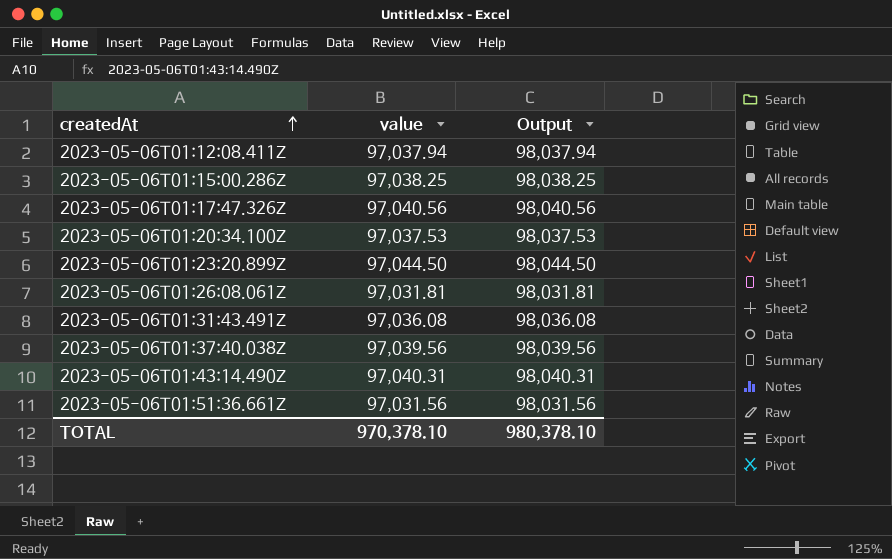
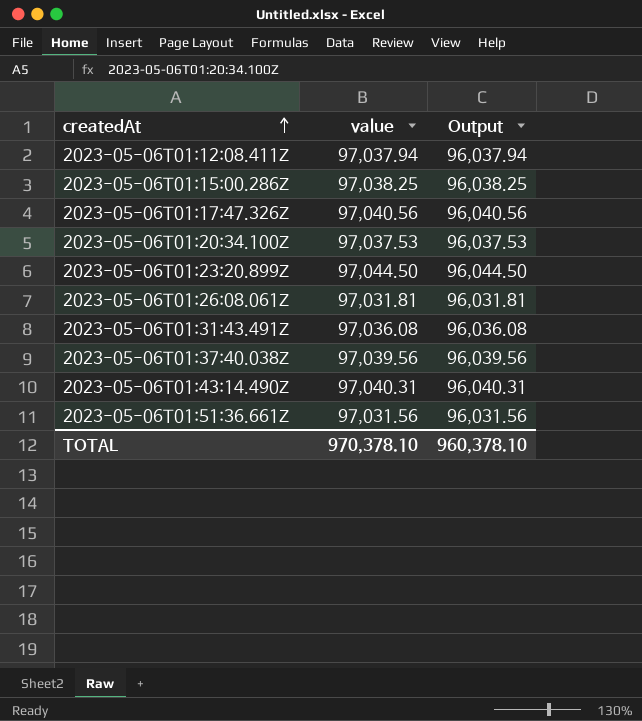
column Output | formula: [value] + 1000 -> [value] - 1000
TOTAL | Output: 980,378.10 -> 960,378.10

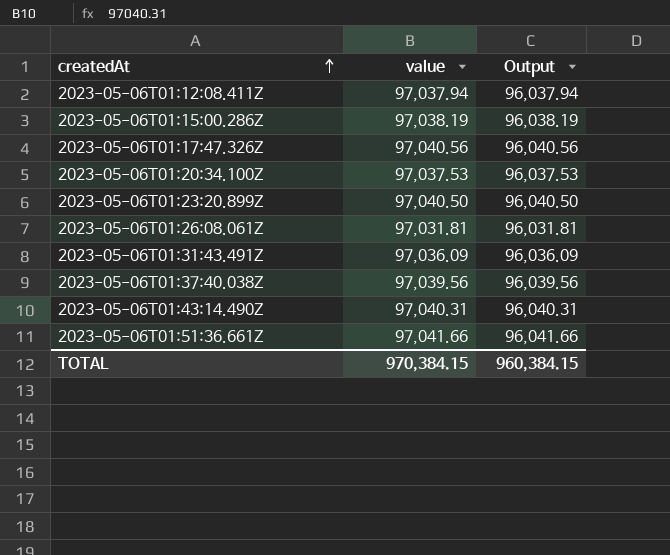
2023-05-06T01:15:00.286Z | value: 97,038.25 -> 97,038.19
2023-05-06T01:15:00.286Z | Output: 96,038.25 -> 96,038.19
2023-05-06T01:23:20.899Z | value: 97,044.50 -> 97,040.50
2023-05-06T01:23:20.899Z | Output: 96,044.50 -> 96,040.50
2023-05-06T01:31:43.491Z | value: 97,036.08 -> 97,036.09
2023-05-06T01:31:43.491Z | Output: 96,036.08 -> 96,036.09
2023-05-06T01:51:36.661Z | value: 97,031.56 -> 97,041.66
2023-05-06T01:51:36.661Z | Output: 96,031.56 -> 96,041.66
TOTAL | value: 970,378.10 -> 970,384.15
TOTAL | Output: 960,378.10 -> 960,384.15

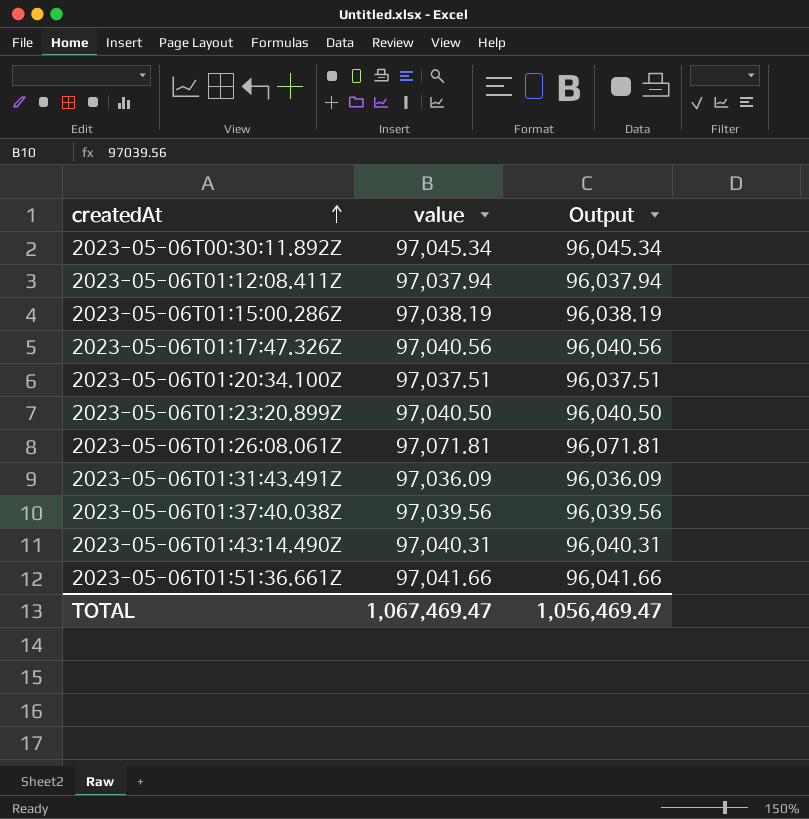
row 2023-05-06T00:30:11.892Z: none -> 97,045.34 | 96,045.34
2023-05-06T01:20:34.100Z | value: 97,037.53 -> 97,037.51
2023-05-06T01:20:34.100Z | Output: 96,037.53 -> 96,037.51
2023-05-06T01:26:08.061Z | value: 97,031.81 -> 97,071.81
2023-05-06T01:26:08.061Z | Output: 96,031.81 -> 96,071.81
TOTAL | value: 970,384.15 -> 1,067,469.47
TOTAL | Output: 960,384.15 -> 1,056,469.47

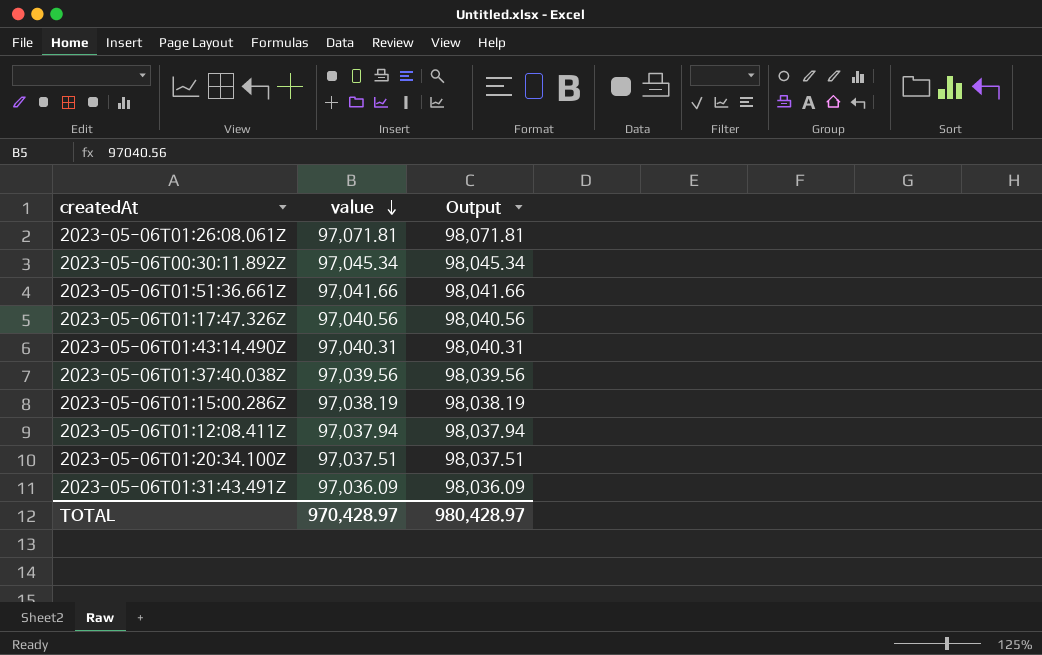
row order: createdAt ascending -> value descending
column Output | formula: [value] - 1000 -> [value] + 1000
row 2023-05-06T01:23:20.899Z: 97,040.50 | 96,040.50 -> none
TOTAL | value: 1,067,469.47 -> 970,428.97
TOTAL | Output: 1,056,469.47 -> 980,428.97

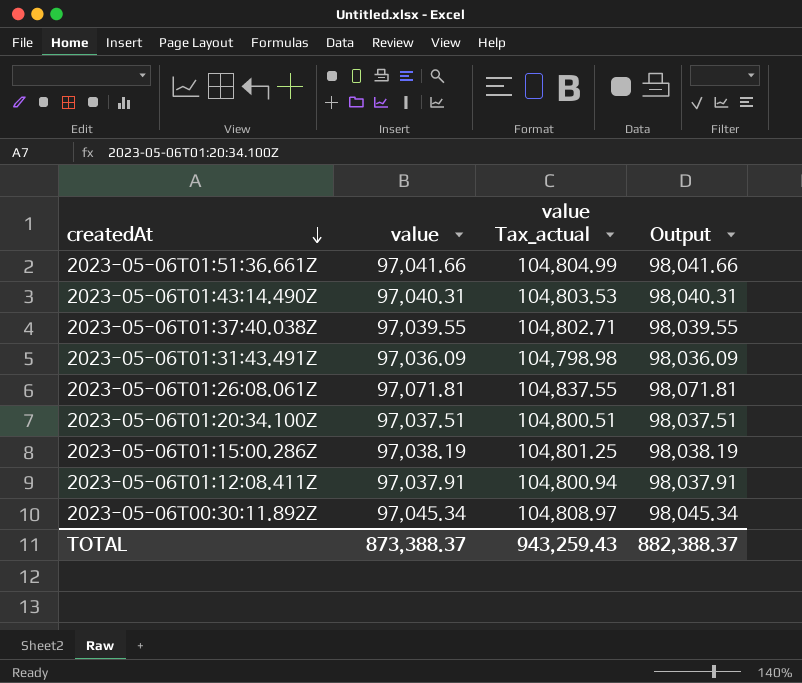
row order: value descending -> createdAt descending
column value Tax_actual | formula: none -> [value] * 1.08
row 2023-05-06T01:17:47.326Z: 97,040.56 | 98,040.56 -> none
2023-05-06T01:37:40.038Z | value: 97,039.56 -> 97,039.55
2023-05-06T01:37:40.038Z | Output: 98,039.56 -> 98,039.55
2023-05-06T01:12:08.411Z | value: 97,037.94 -> 97,037.91
2023-05-06T01:12:08.411Z | Output: 98,037.94 -> 98,037.91
TOTAL | value: 970,428.97 -> 873,388.37
TOTAL | Output: 980,428.97 -> 882,388.37

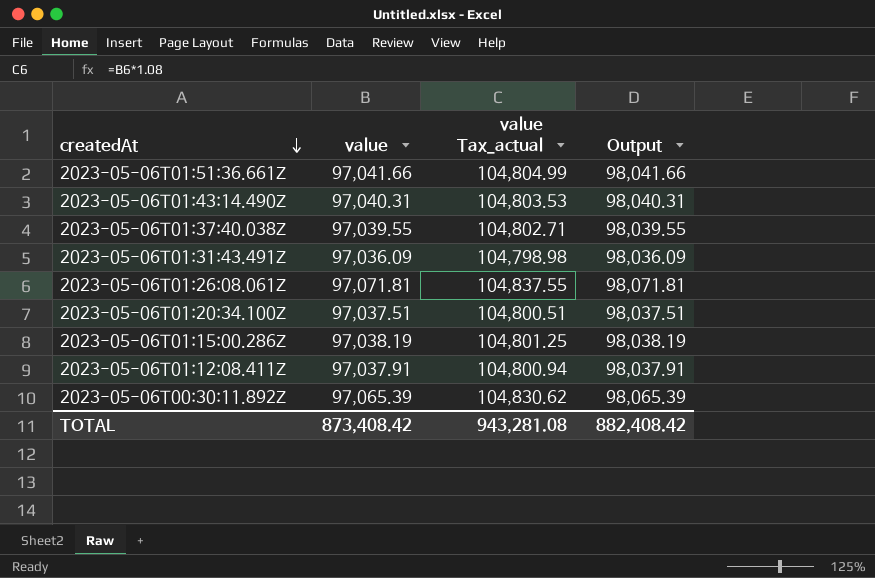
2023-05-06T00:30:11.892Z | value: 97,045.34 -> 97,065.39
2023-05-06T00:30:11.892Z | value Tax_actual: 104,808.97 -> 104,830.62
2023-05-06T00:30:11.892Z | Output: 98,045.34 -> 98,065.39
TOTAL | value: 873,388.37 -> 873,408.42
TOTAL | value Tax_actual: 943,259.43 -> 943,281.08
TOTAL | Output: 882,388.37 -> 882,408.42

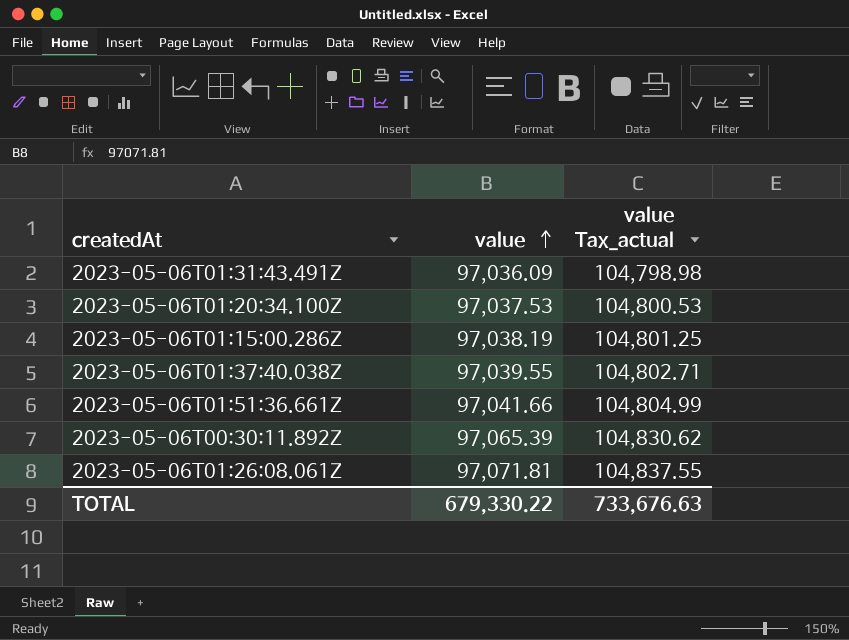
row order: createdAt descending -> value ascending
column Output | formula: [value] + 1000 -> none
row 2023-05-06T01:43:14.490Z: 97,040.31 | 104,803.53 | 98,040.31 -> none
row 2023-05-06T01:12:08.411Z: 97,037.91 | 104,800.94 | 98,037.91 -> none
2023-05-06T01:20:34.100Z | value: 97,037.51 -> 97,037.53
2023-05-06T01:20:34.100Z | value Tax_actual: 104,800.51 -> 104,800.53
TOTAL | value: 873,408.42 -> 679,330.22
TOTAL | value Tax_actual: 943,281.08 -> 733,676.63

